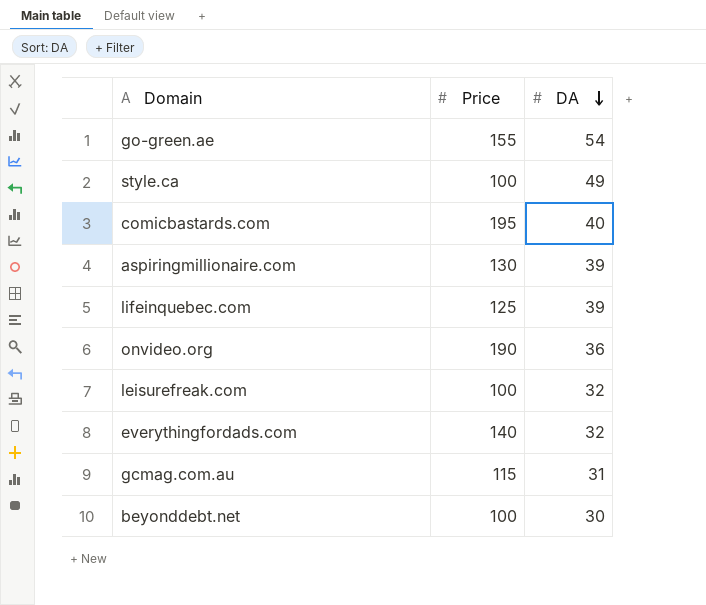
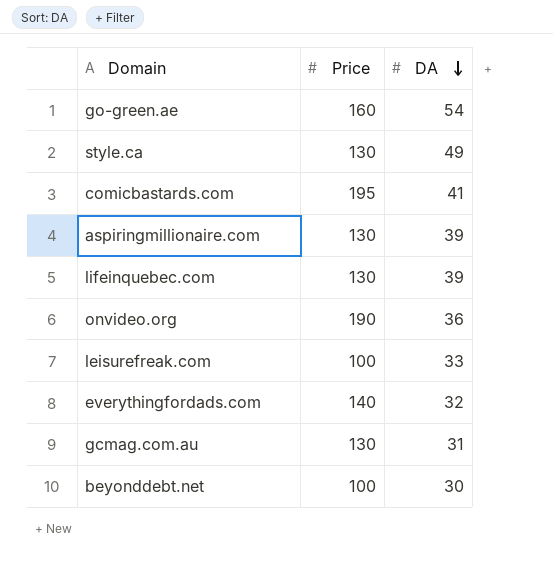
go-green.ae | Price: 155 -> 160
style.ca | Price: 100 -> 130
comicbastards.com | DA: 40 -> 41
lifeinquebec.com | Price: 125 -> 130
leisurefreak.com | DA: 32 -> 33
gcmag.com.au | Price: 115 -> 130

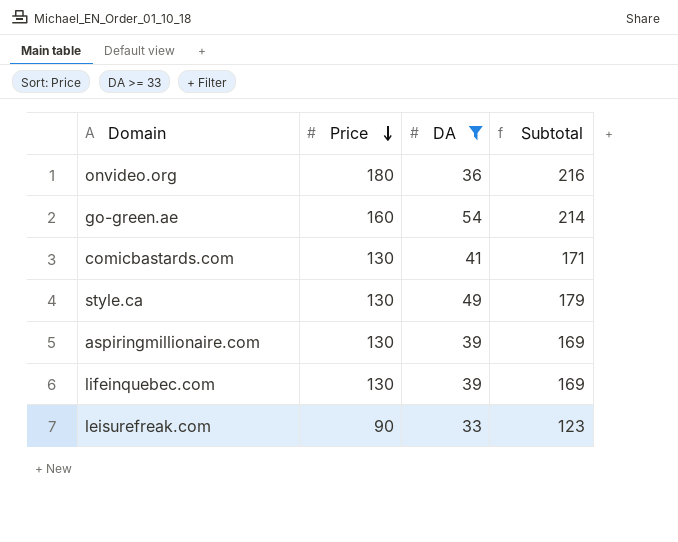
filter: none -> DA >= 33
row order: DA descending -> Price descending
column Subtotal | formula: none -> [Price] + [DA]
onvideo.org | Price: 190 -> 180
comicbastards.com | Price: 195 -> 130
leisurefreak.com | Price: 100 -> 90

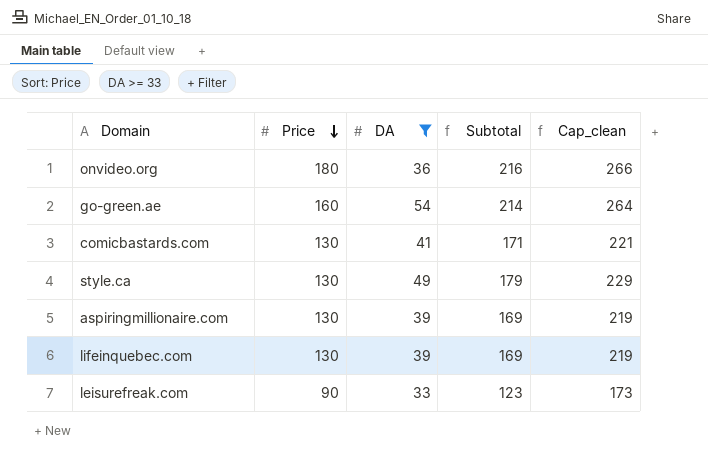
column Cap_clean | formula: none -> [Subtotal] + 50

